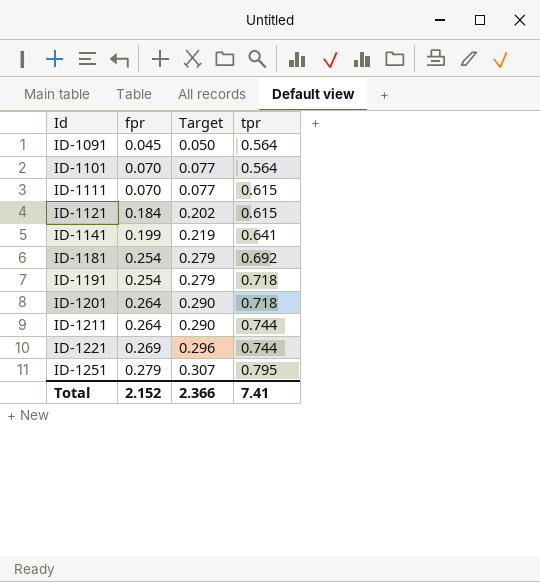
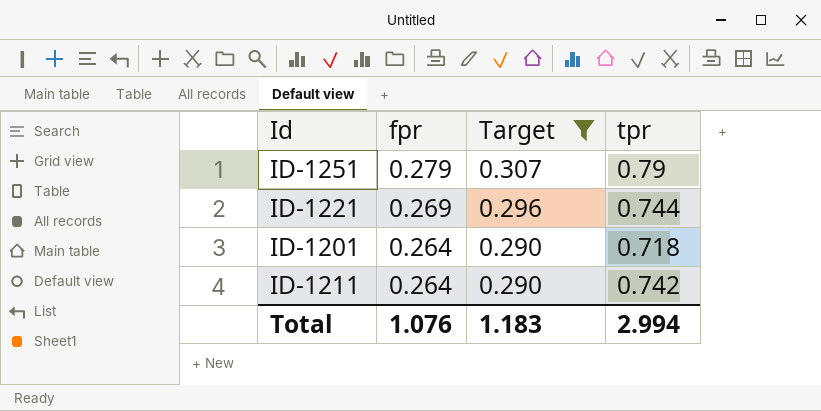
filter: none -> Target >= 0.290
row order: Id ascending -> fpr descending
ID-1251 | tpr: 0.795 -> 0.79
ID-1211 | tpr: 0.744 -> 0.742
Total | fpr: 2.152 -> 1.076
Total | Target: 2.366 -> 1.183
Total | tpr: 7.41 -> 2.994

